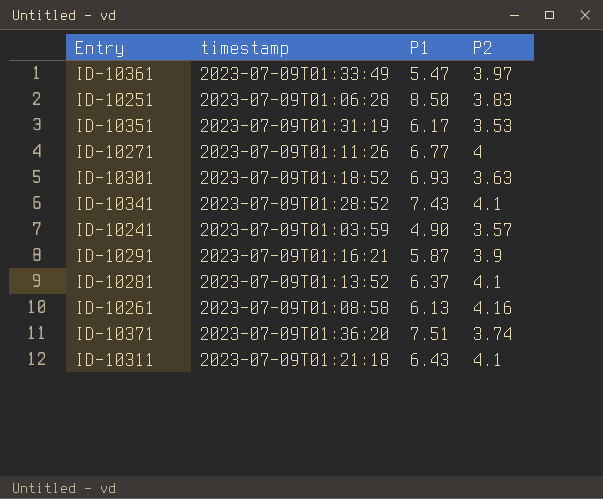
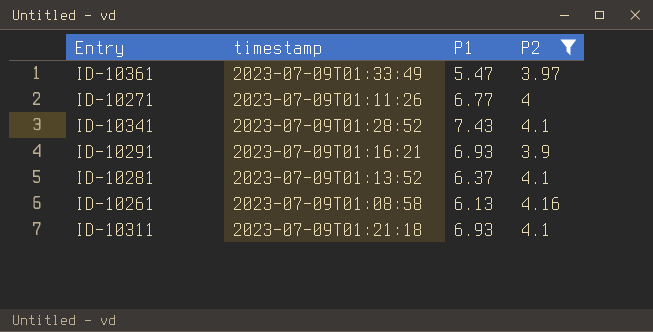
filter: none -> P2 >= 3.9
ID-10291 | P1: 5.87 -> 6.93
ID-10311 | P1: 6.43 -> 6.93

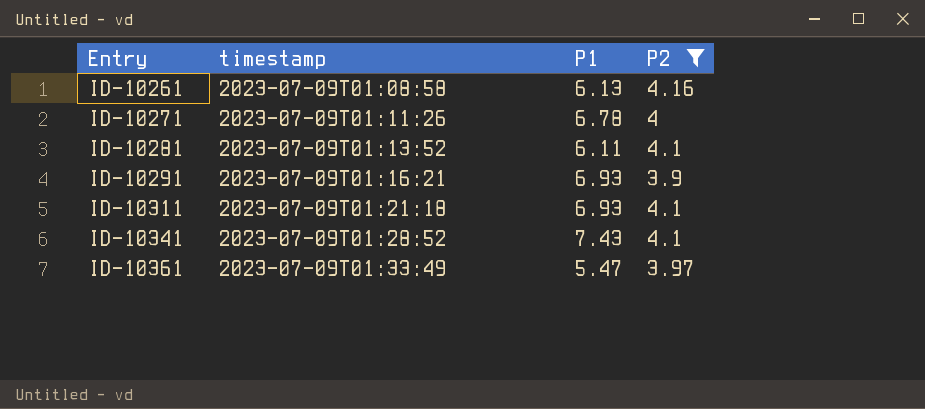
row order: none -> Entry ascending
ID-10271 | P1: 6.77 -> 6.78
ID-10281 | P1: 6.37 -> 6.11

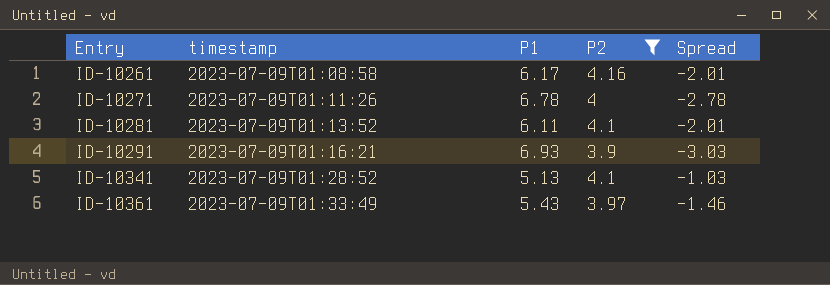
column Spread | formula: none -> [P2] - [P1]
row ID-10311: 2023-07-09T01:21:18 | 6.93 | 4.1 -> none
ID-10261 | P1: 6.13 -> 6.17
ID-10341 | P1: 7.43 -> 5.13
ID-10361 | P1: 5.47 -> 5.43

